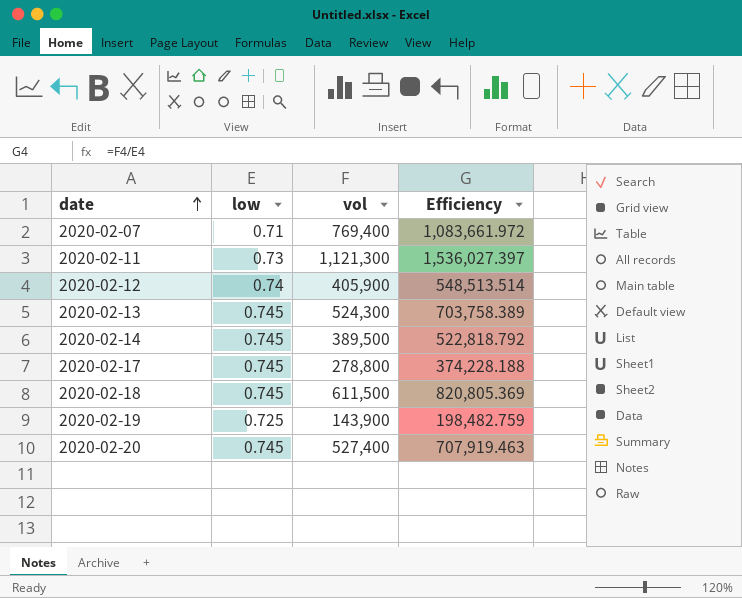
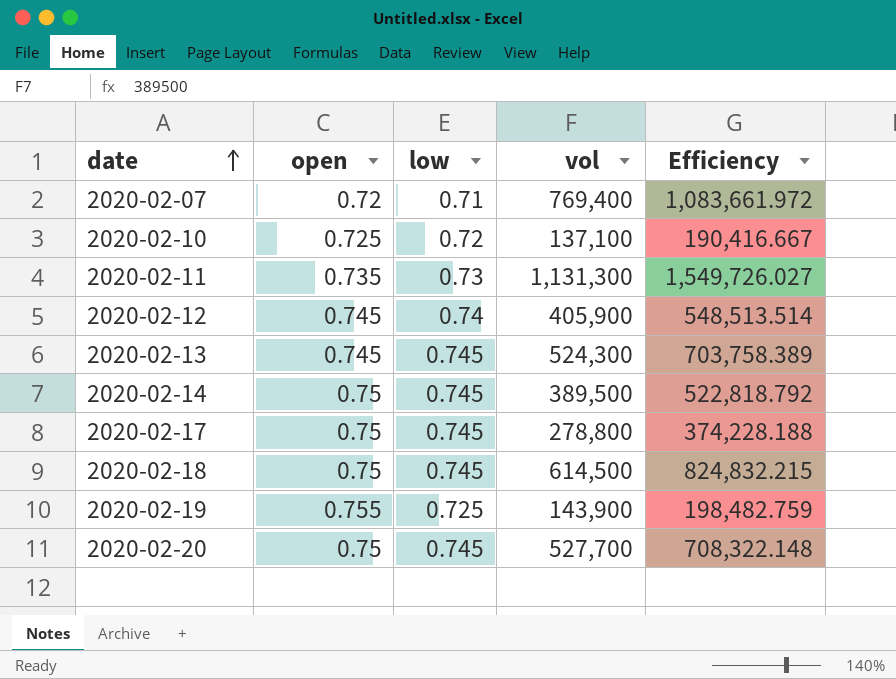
column open | position: none -> 2
row 2020-02-10: none -> 0.725 | 0.72 | 137,100 | 190,416.667
2020-02-11 | vol: 1,121,300 -> 1,131,300
2020-02-11 | Efficiency: 1,536,027.397 -> 1,549,726.027
2020-02-18 | vol: 611,500 -> 614,500
2020-02-18 | Efficiency: 820,805.369 -> 824,832.215
2020-02-20 | vol: 527,400 -> 527,700
2020-02-20 | Efficiency: 707,919.463 -> 708,322.148

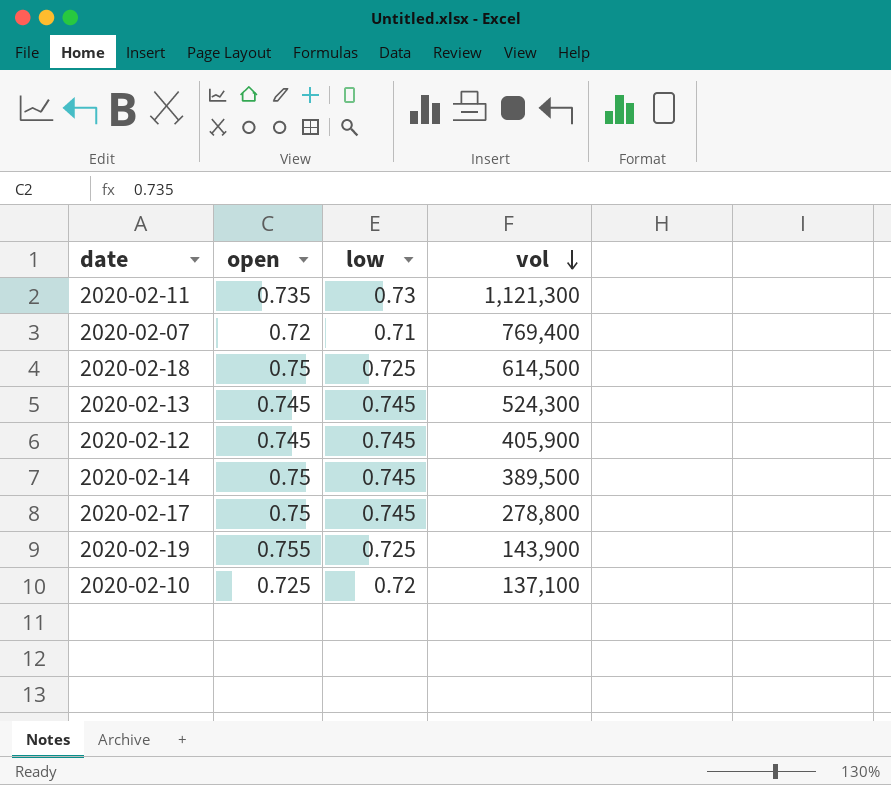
row order: date ascending -> vol descending
column Efficiency | formula: [vol] / [low] -> none
row 2020-02-20: 0.75 | 0.745 | 527,700 | 708,322.148 -> none
2020-02-11 | vol: 1,131,300 -> 1,121,300
2020-02-18 | low: 0.745 -> 0.725
2020-02-12 | low: 0.74 -> 0.745

